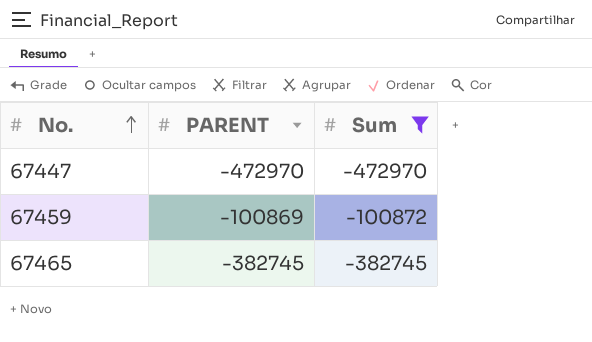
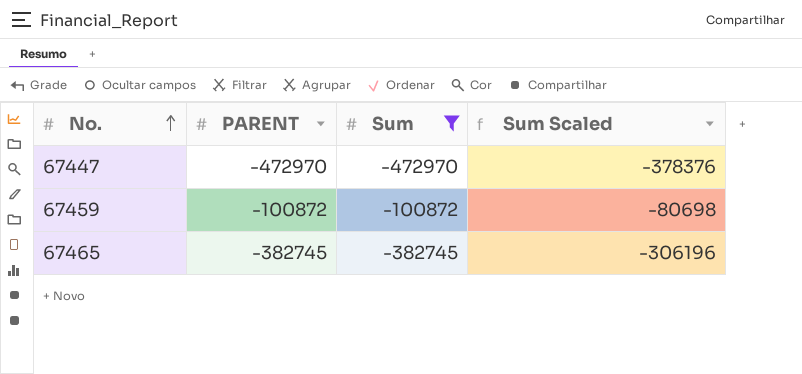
column Sum Scaled | formula: none -> [Sum] * 0.8
67459 | PARENT: -100869 -> -100872

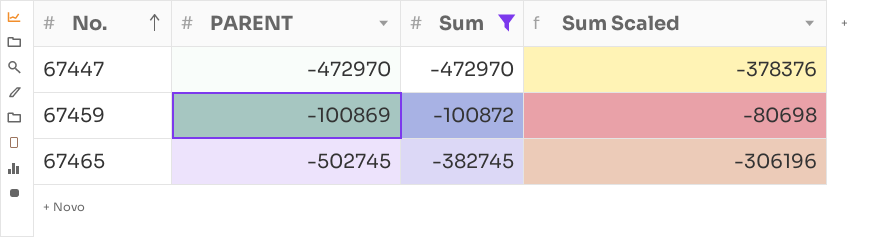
67459 | PARENT: -100872 -> -100869
67465 | PARENT: -382745 -> -502745

